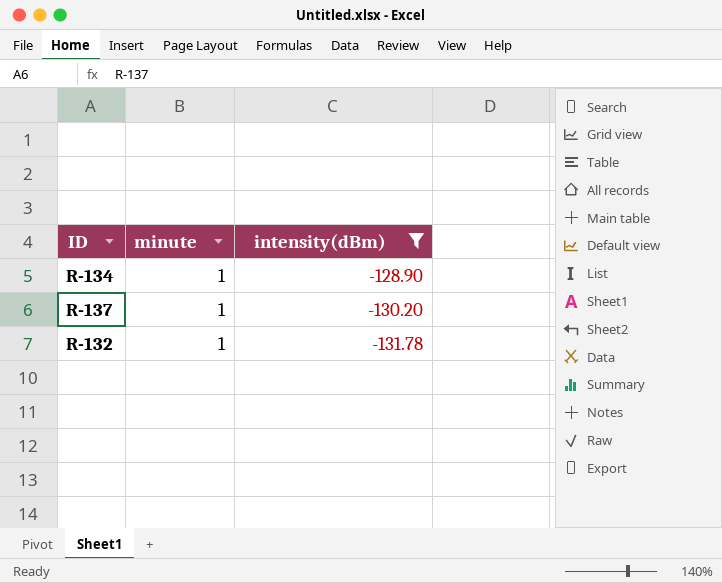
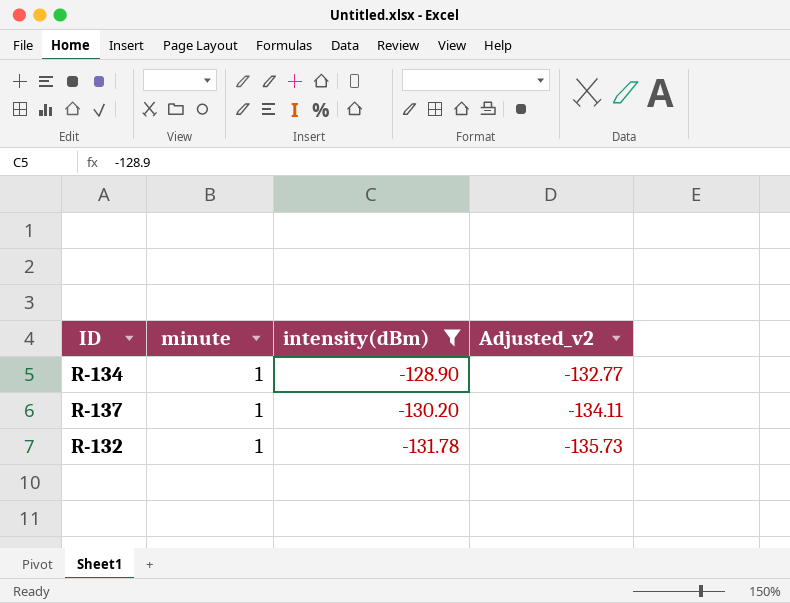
column Adjusted_v2 | formula: none -> [intensity(dBm)] * 1.03

